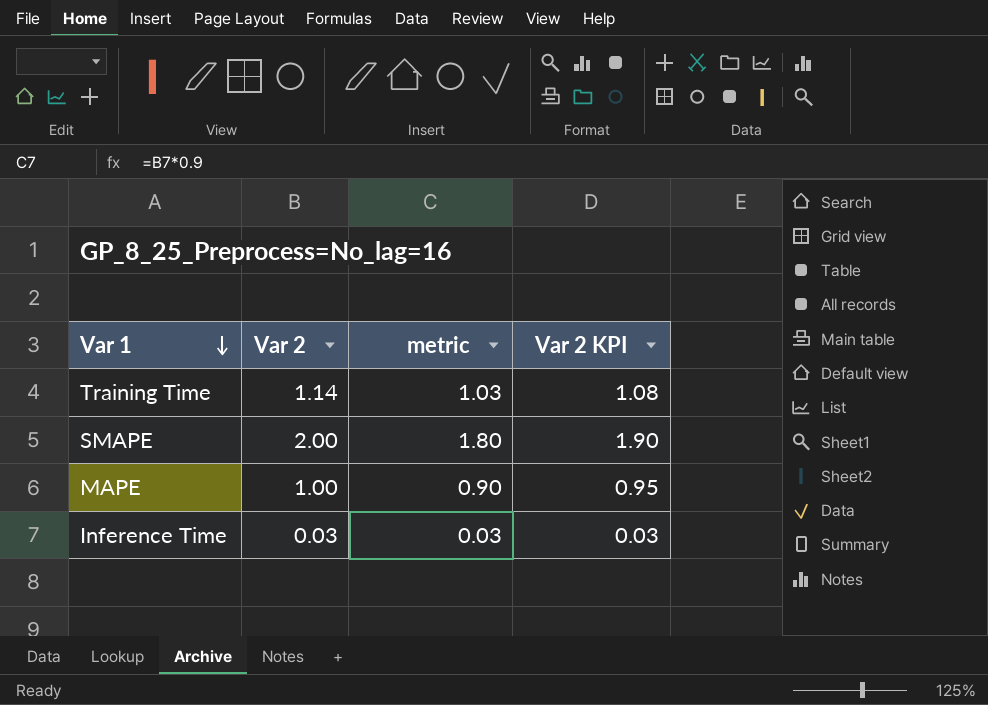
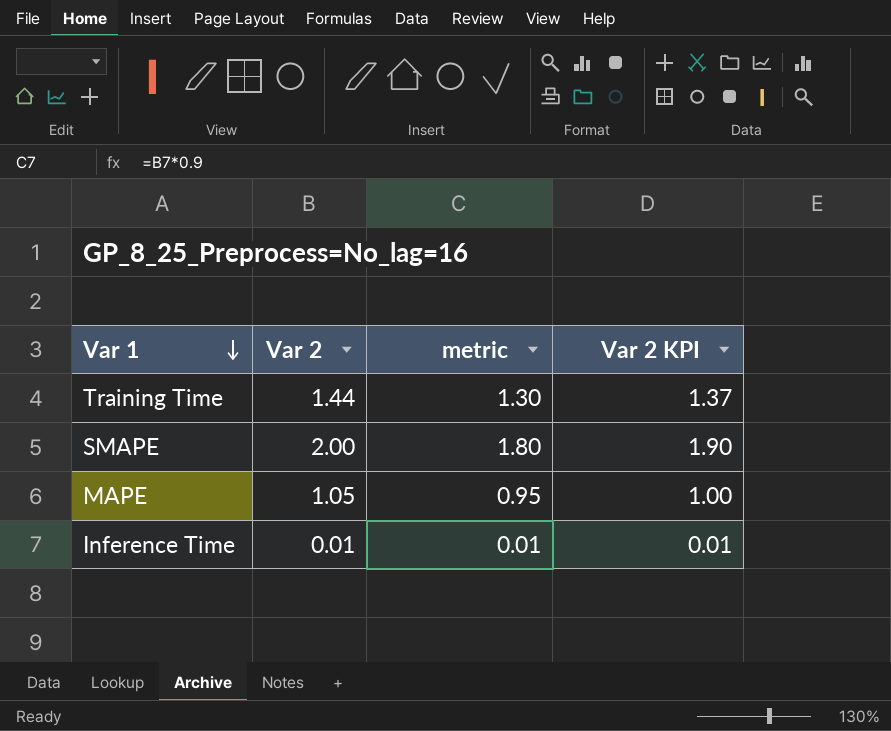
Training Time | Var 2: 1.14 -> 1.44
Training Time | metric: 1.03 -> 1.30
Training Time | Var 2 KPI: 1.08 -> 1.37
MAPE | Var 2: 1.00 -> 1.05
MAPE | metric: 0.90 -> 0.95
MAPE | Var 2 KPI: 0.95 -> 1.00
Inference Time | Var 2: 0.03 -> 0.01
Inference Time | metric: 0.03 -> 0.01
Inference Time | Var 2 KPI: 0.03 -> 0.01

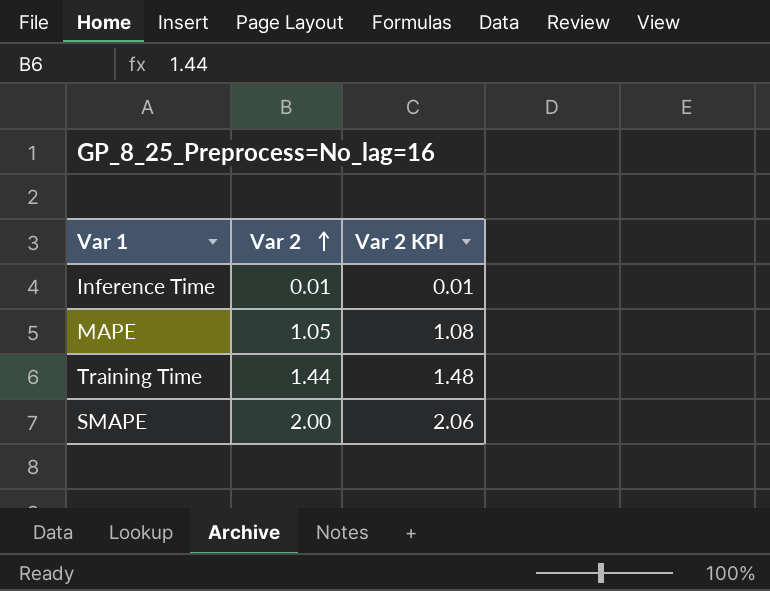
row order: Var 1 descending -> Var 2 ascending
column metric | formula: [Var 2] * 0.9 -> none
column Var 2 KPI | formula: [Var 2] * 0.95 -> [Var 2] * 1.03

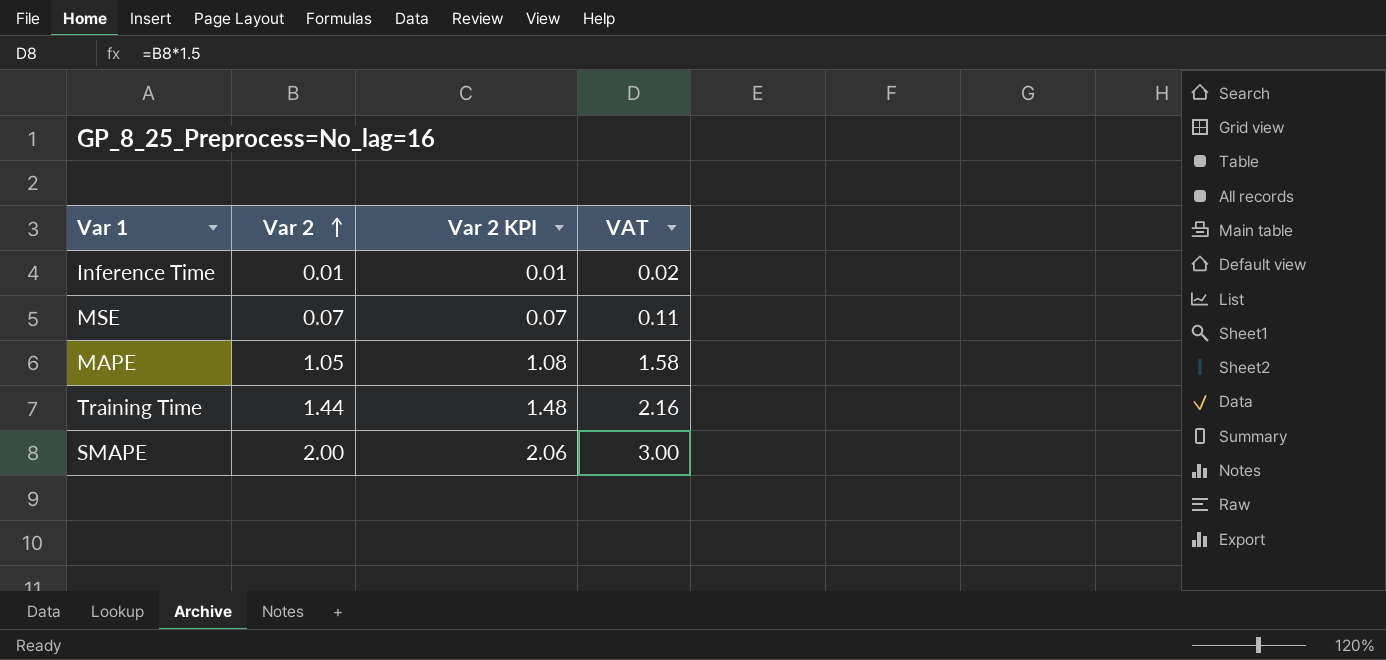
column VAT | formula: none -> [Var 2] * 1.5
row MSE: none -> 0.07 | 0.07 | 0.11

